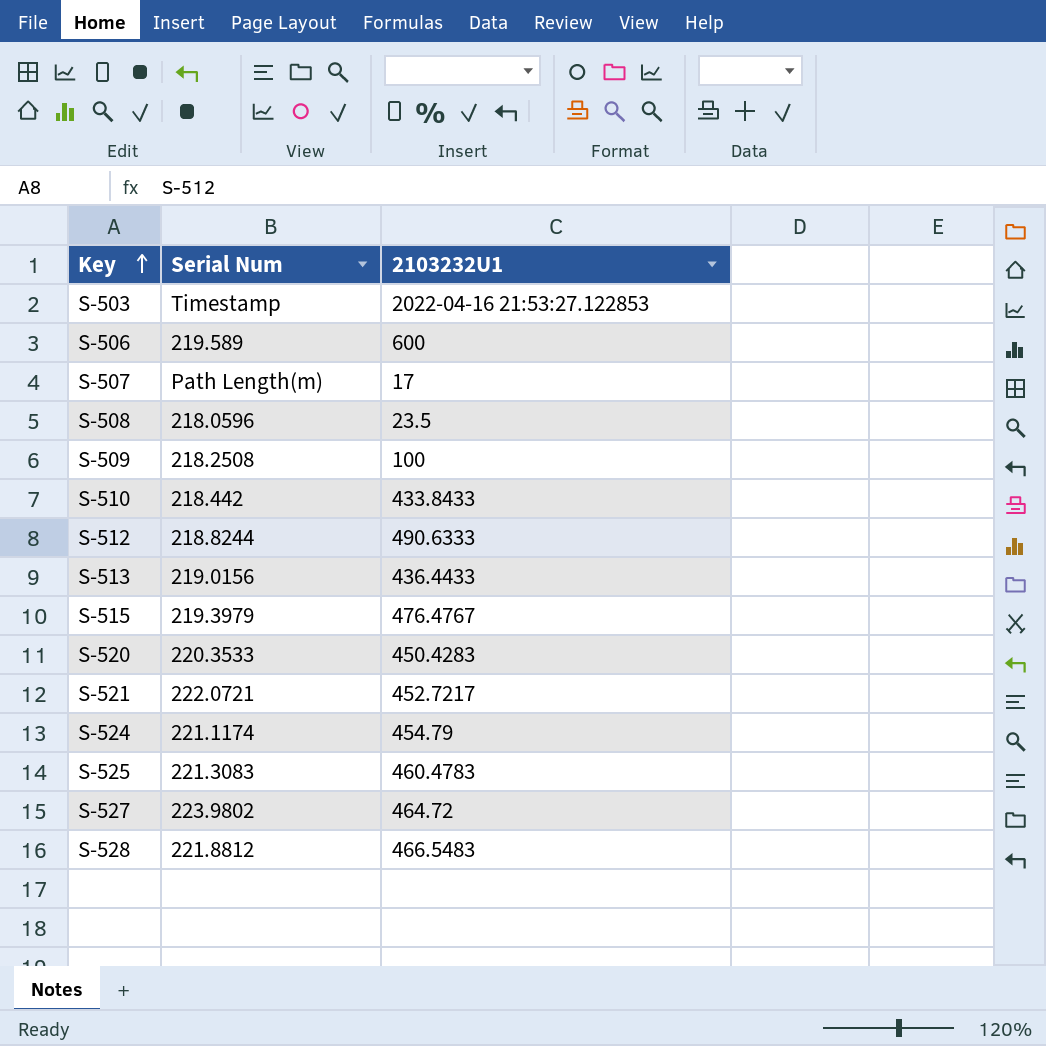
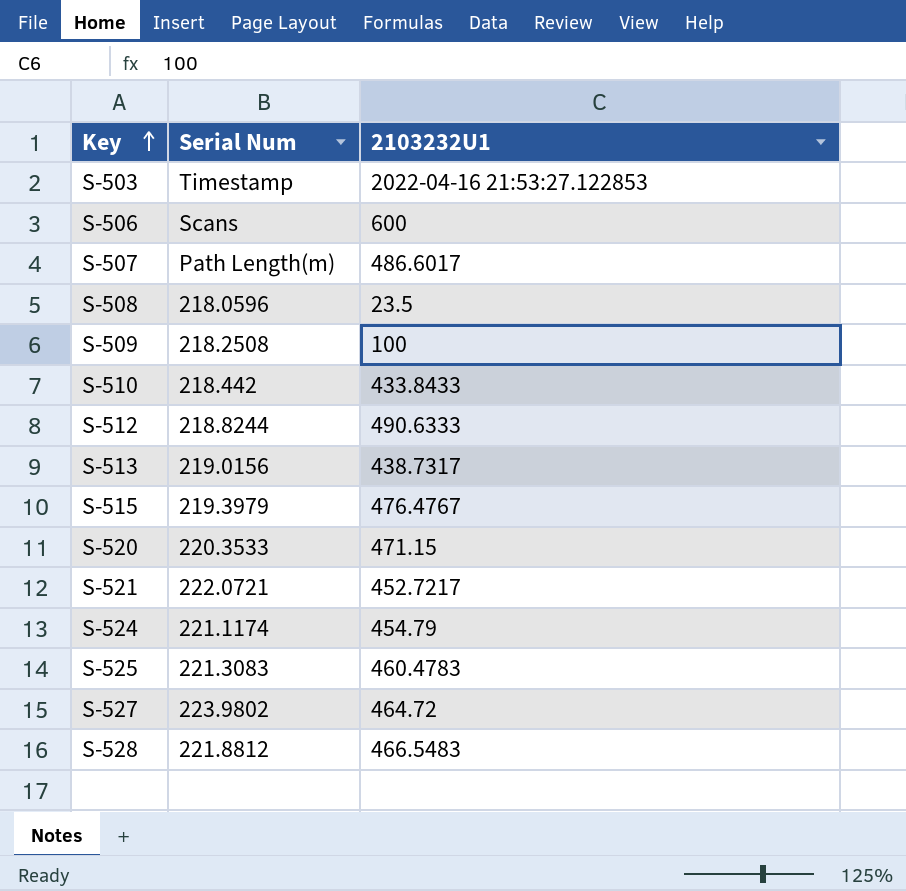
S-506 | Serial Num: 219.589 -> Scans
S-507 | 2103232U1: 17 -> 486.6017
S-513 | 2103232U1: 436.4433 -> 438.7317
S-520 | 2103232U1: 450.4283 -> 471.15

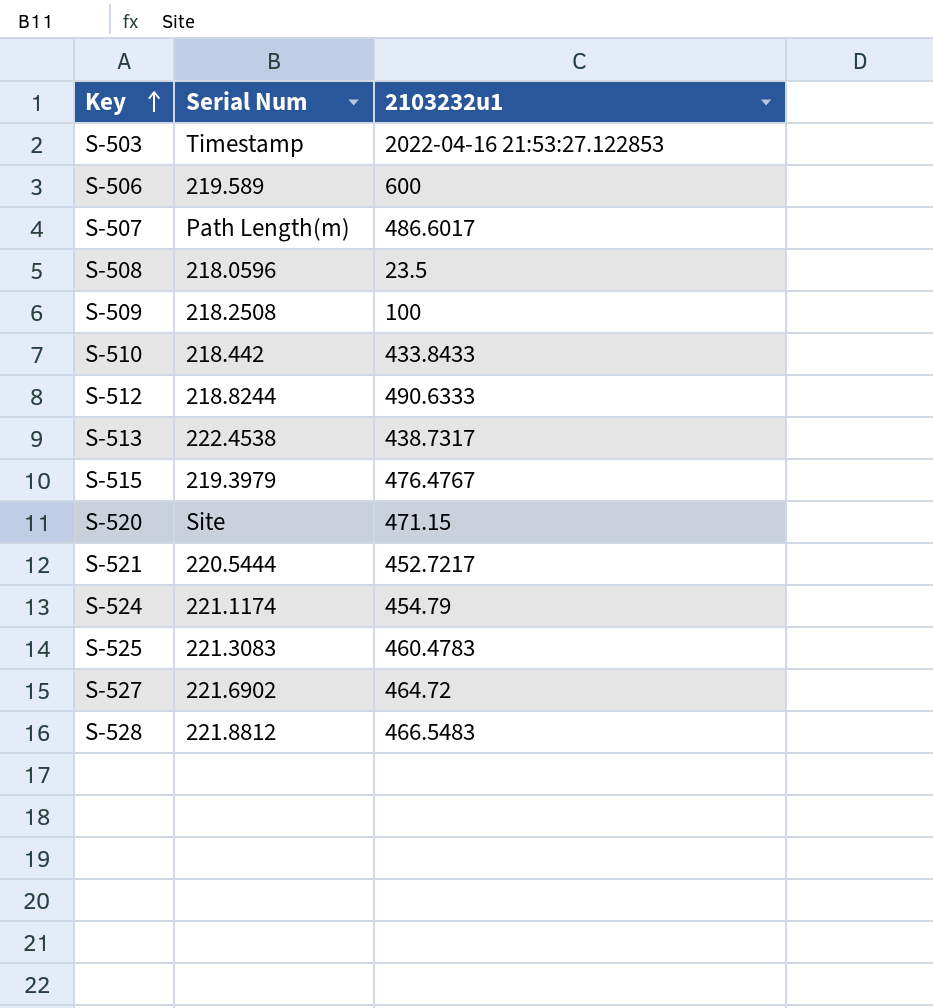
column name: 2103232U1 -> 2103232u1
S-506 | Serial Num: Scans -> 219.589
S-513 | Serial Num: 219.0156 -> 222.4538
S-520 | Serial Num: 220.3533 -> Site
S-521 | Serial Num: 222.0721 -> 220.5444
S-527 | Serial Num: 223.9802 -> 221.6902

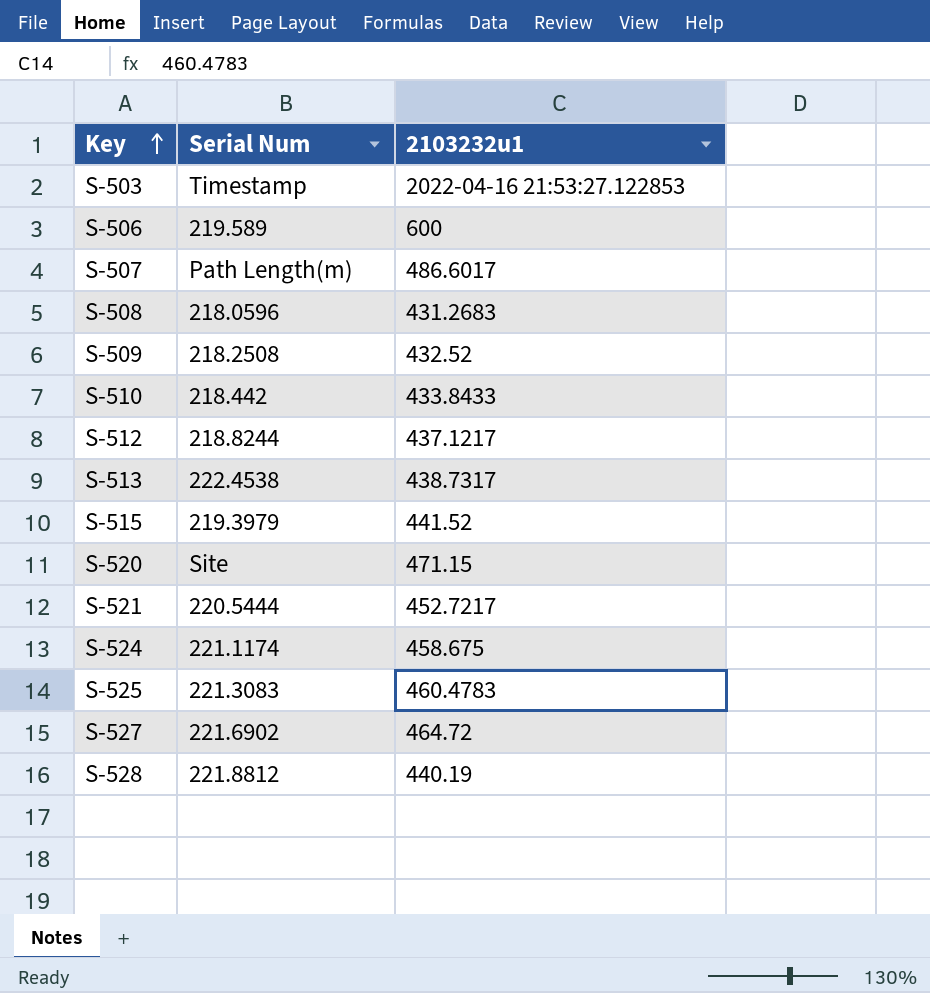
S-508 | 2103232u1: 23.5 -> 431.2683
S-509 | 2103232u1: 100 -> 432.52
S-512 | 2103232u1: 490.6333 -> 437.1217
S-515 | 2103232u1: 476.4767 -> 441.52
S-524 | 2103232u1: 454.79 -> 458.675
S-528 | 2103232u1: 466.5483 -> 440.19

